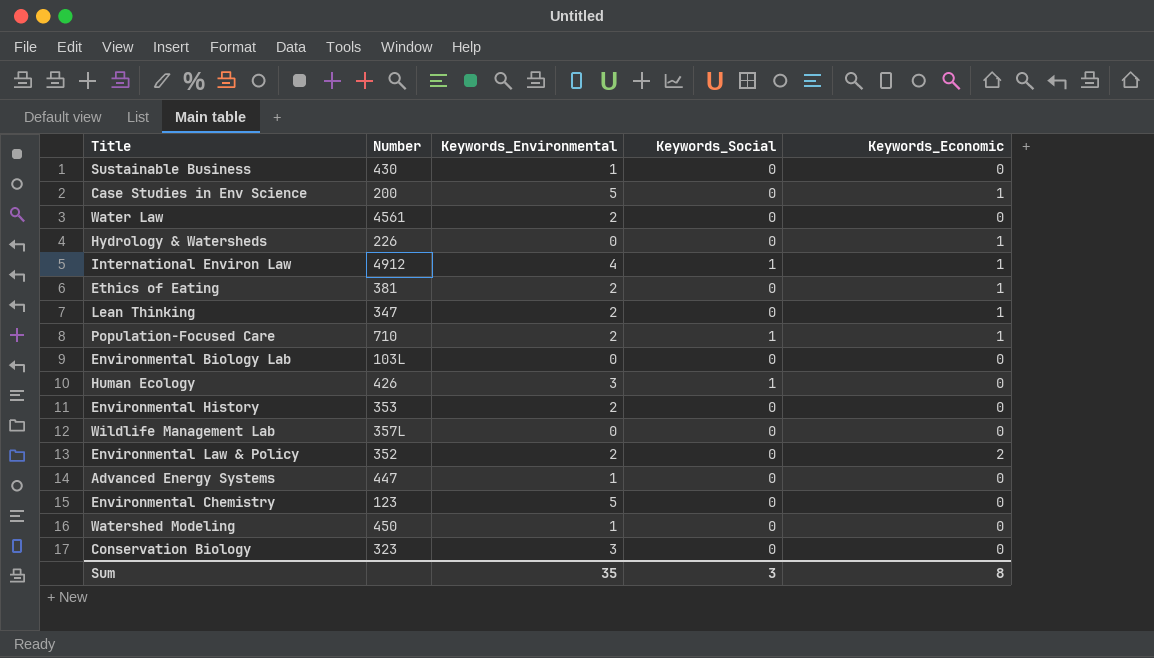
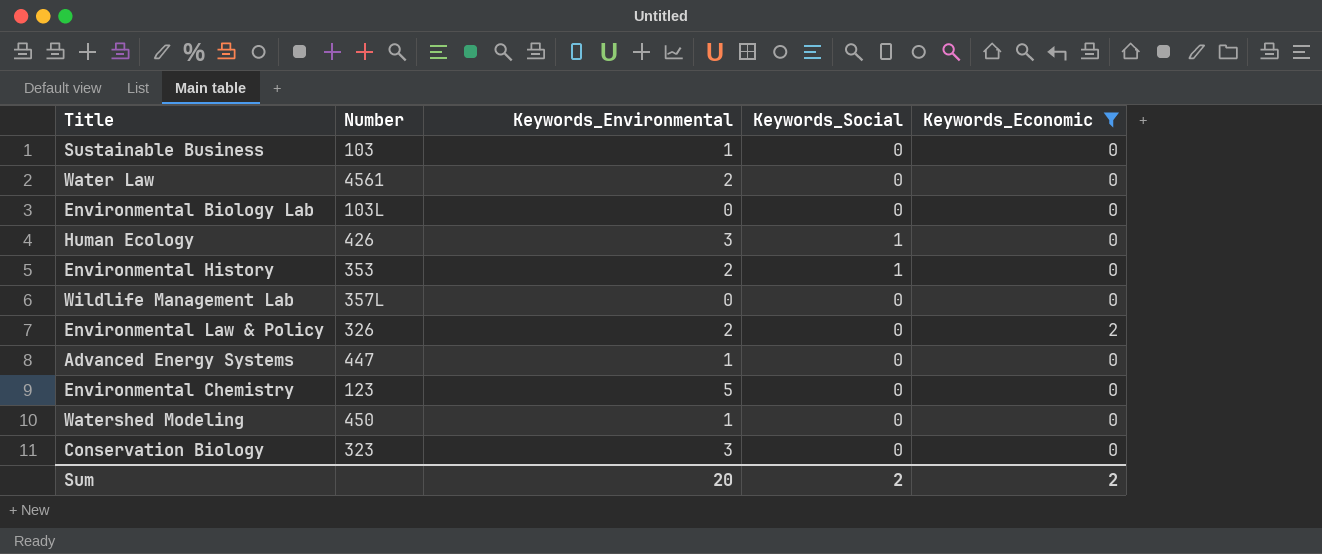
filter: none -> Keywords_Economic != 1
Sustainable Business | Number: 430 -> 103
Environmental History | Keywords_Social: 0 -> 1
Environmental Law & Policy | Number: 352 -> 326
Sum | Keywords_Environmental: 35 -> 20
Sum | Keywords_Social: 3 -> 2
Sum | Keywords_Economic: 8 -> 2

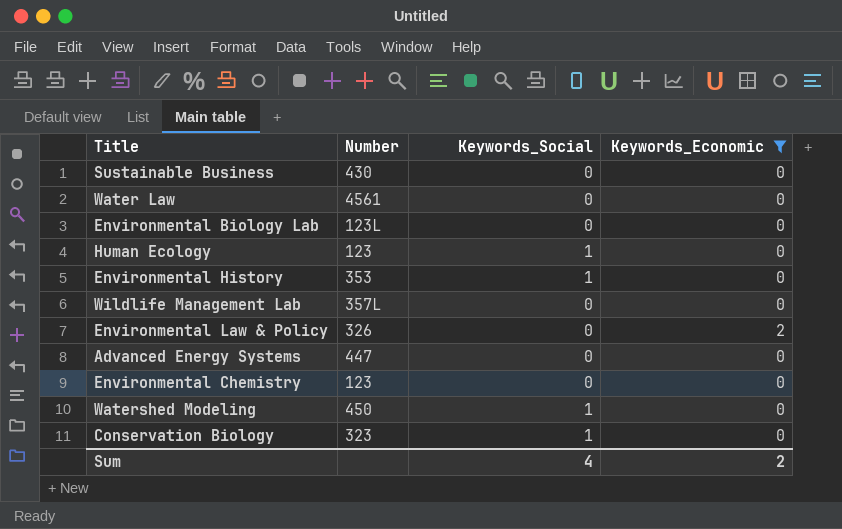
column Keywords_Environmental | position: 3 -> none
Sustainable Business | Number: 103 -> 430
Environmental Biology Lab | Number: 103L -> 123L
Human Ecology | Number: 426 -> 123
Watershed Modeling | Keywords_Social: 0 -> 1
Conservation Biology | Keywords_Social: 0 -> 1
Sum | Keywords_Social: 2 -> 4

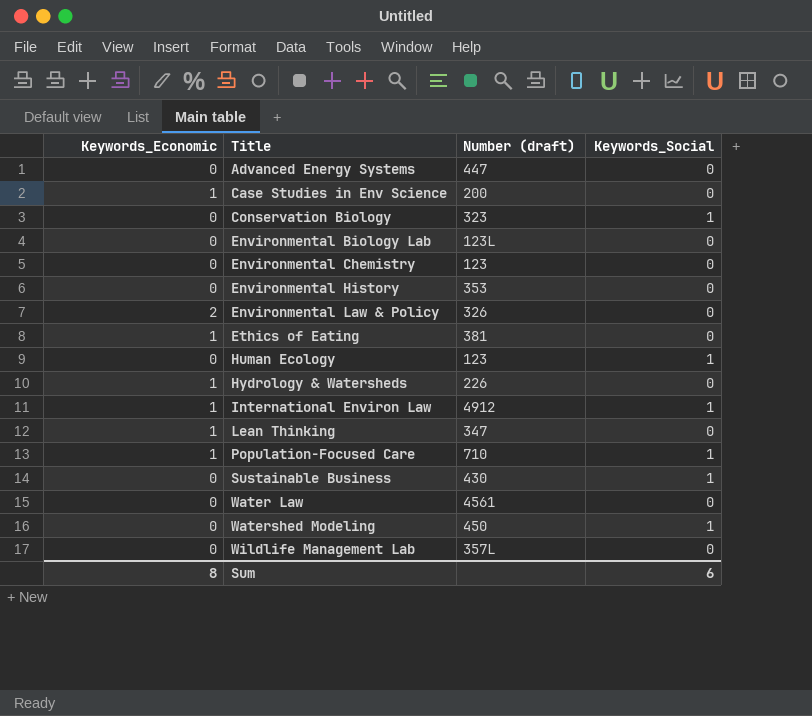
filter: Keywords_Economic != 1 -> none
row order: none -> Title ascending
column Keywords_Economic | position: 4 -> 1
column name: Number -> Number (draft)
Environmental History | Keywords_Social: 1 -> 0
Sustainable Business | Keywords_Social: 0 -> 1
Sum | Keywords_Economic: 2 -> 8
Sum | Keywords_Social: 4 -> 6

